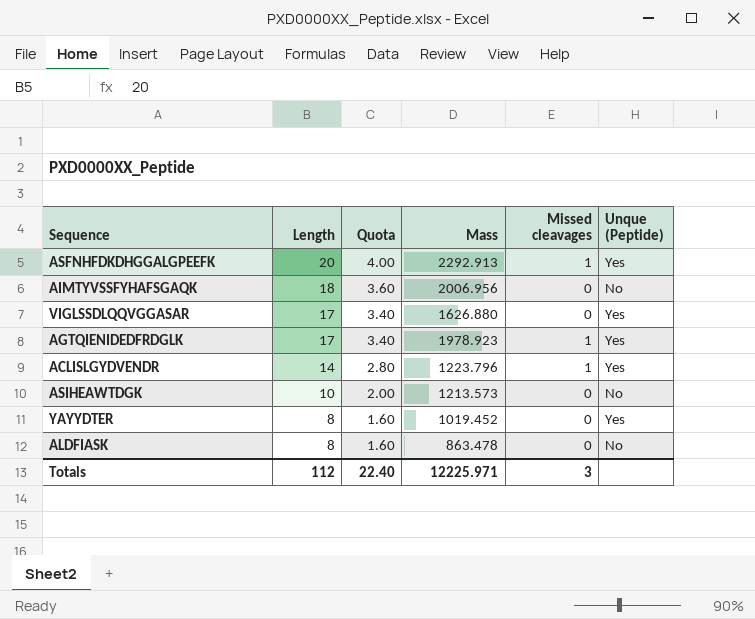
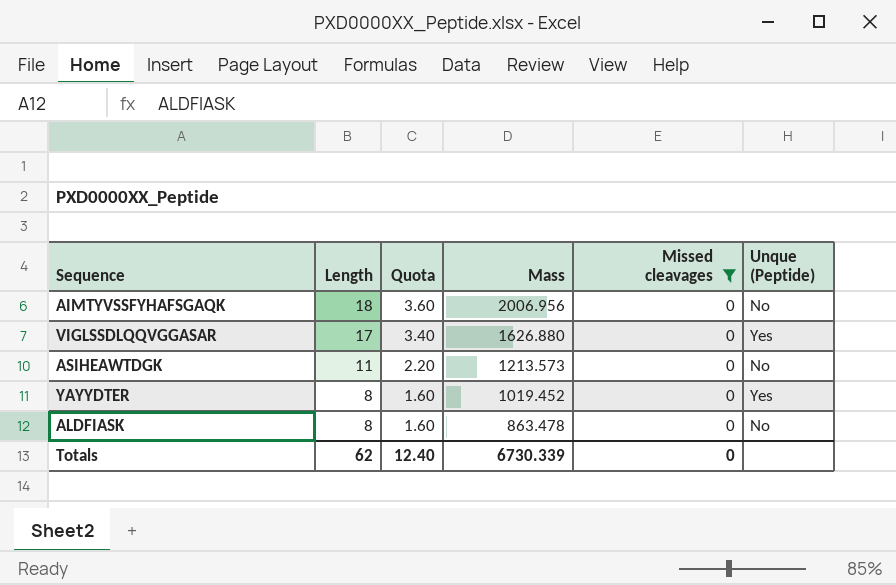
filter: none -> Missed cleavages = 0
ASIHEAWTDGK | Length: 10 -> 11
ASIHEAWTDGK | Quota: 2.00 -> 2.20
Totals | Length: 112 -> 62
Totals | Quota: 22.40 -> 12.40
Totals | Mass: 12225.971 -> 6730.339
Totals | Missed cleavages: 3 -> 0

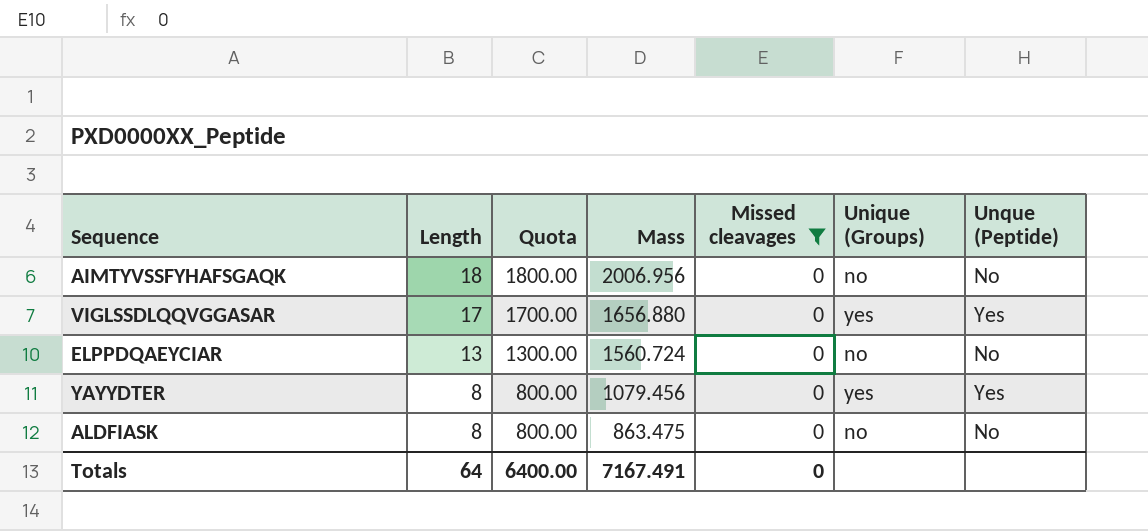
column Quota | formula: [Length] * 0.2 -> [Length] * 100
column Unique (Groups) | position: none -> 6
row ASIHEAWTDGK: 11 | 2.20 | 1213.573 | 0 | No -> none
VIGLSSDLQQVGGASAR | Mass: 1626.880 -> 1656.880
row ELPPDQAEYCIAR: none -> 13 | 1300.00 | 1560.724 | 0 | no | No
YAYYDTER | Mass: 1019.452 -> 1079.456
ALDFIASK | Mass: 863.478 -> 863.475
Totals | Length: 62 -> 64
Totals | Quota: 12.40 -> 6400.00
Totals | Mass: 6730.339 -> 7167.491

